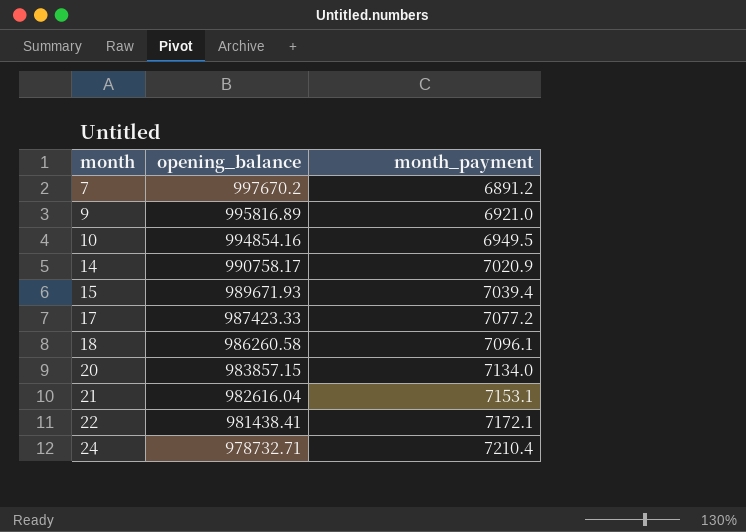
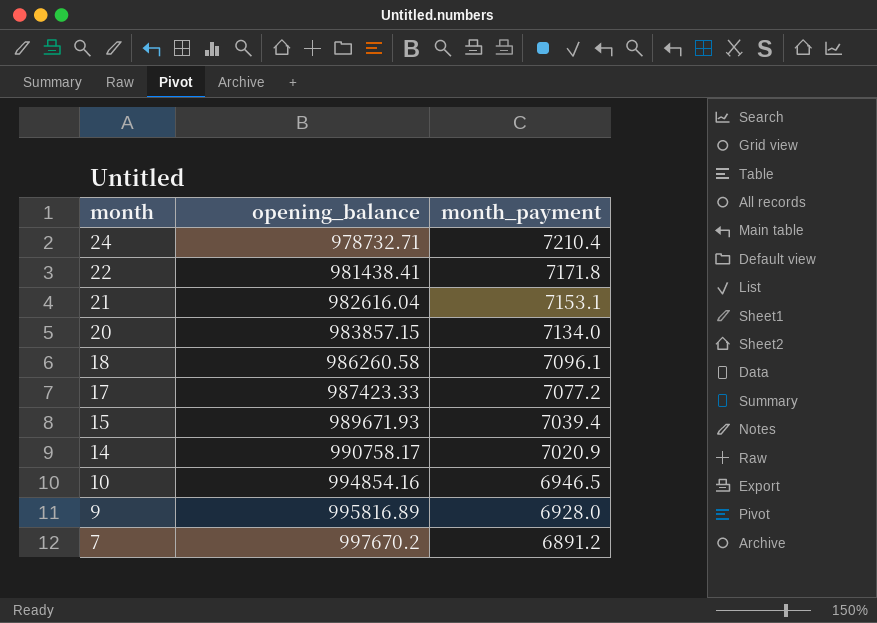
row order: month ascending -> month descending
22 | month_payment: 7172.1 -> 7171.8
10 | month_payment: 6949.5 -> 6946.5
9 | month_payment: 6921.0 -> 6928.0

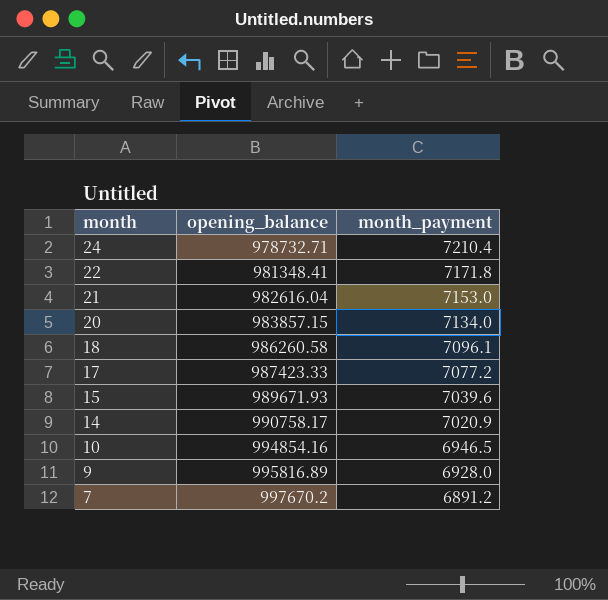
22 | opening_balance: 981438.41 -> 981348.41
21 | month_payment: 7153.1 -> 7153.0
15 | month_payment: 7039.4 -> 7039.6

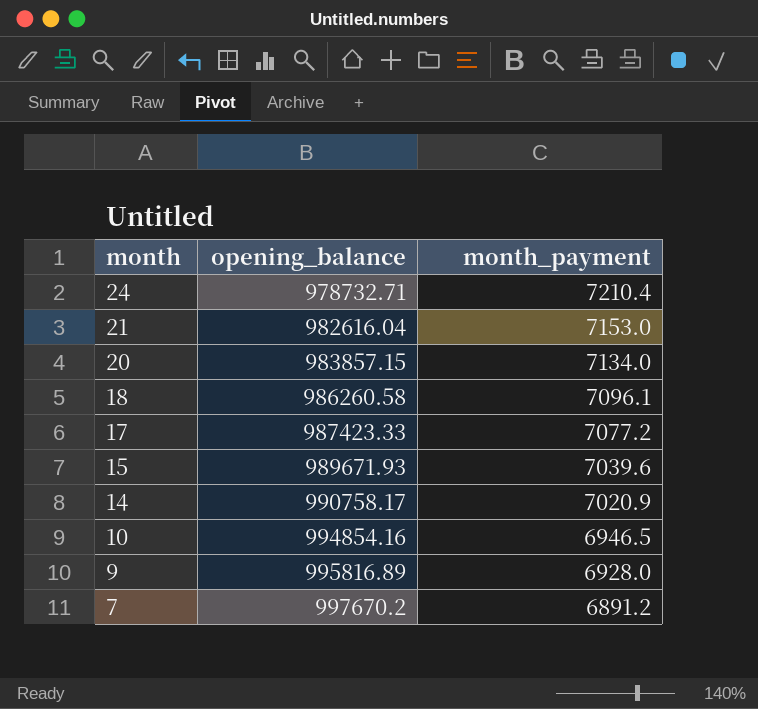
row 22: 981348.41 | 7171.8 -> none

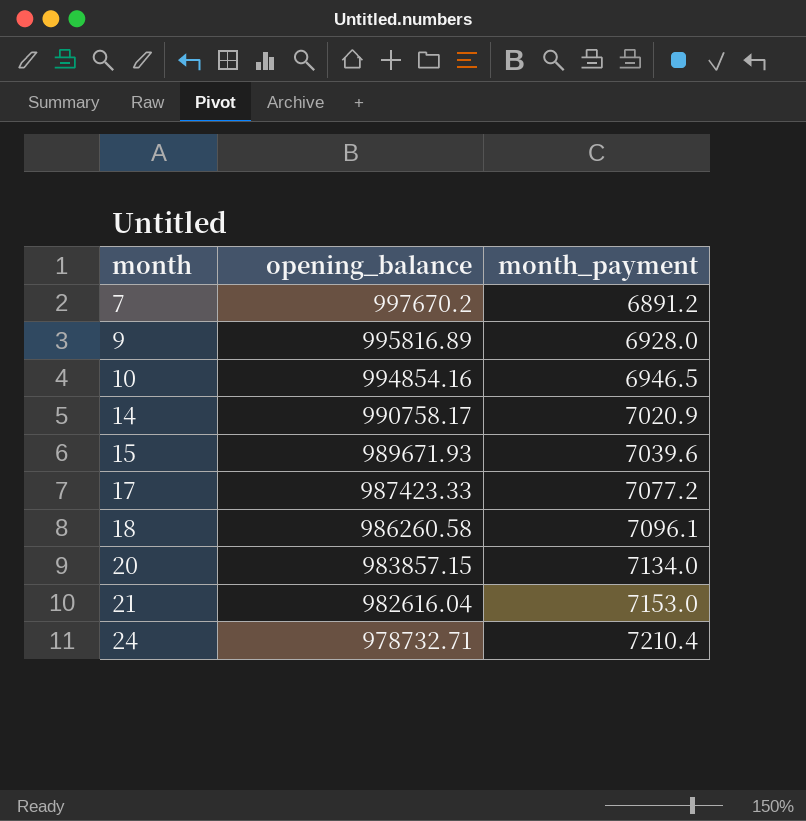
row order: month descending -> month ascending

